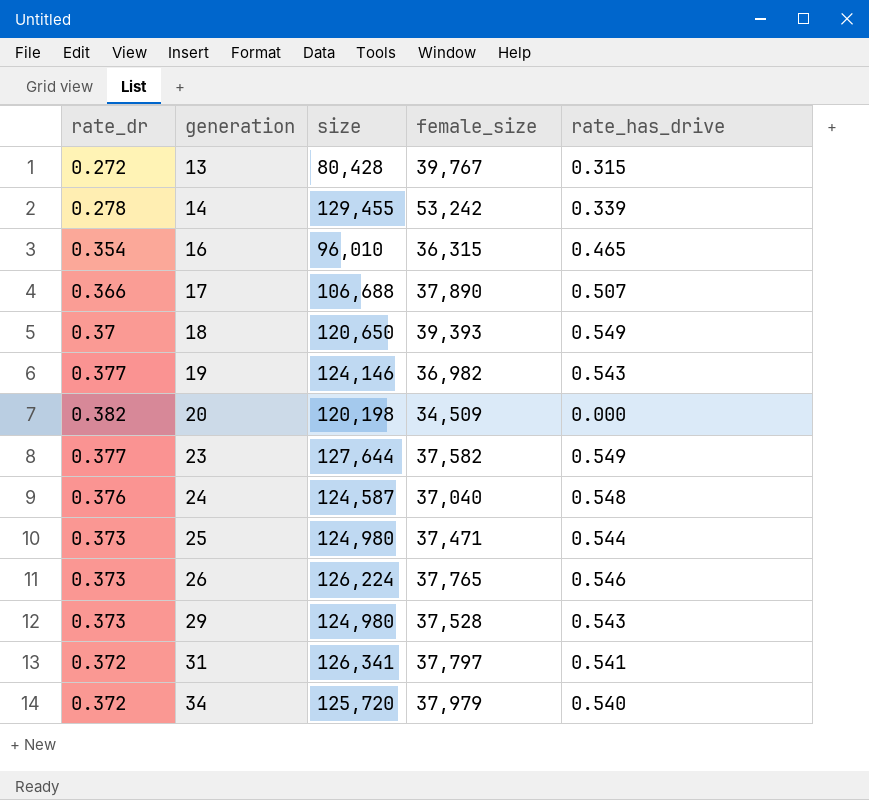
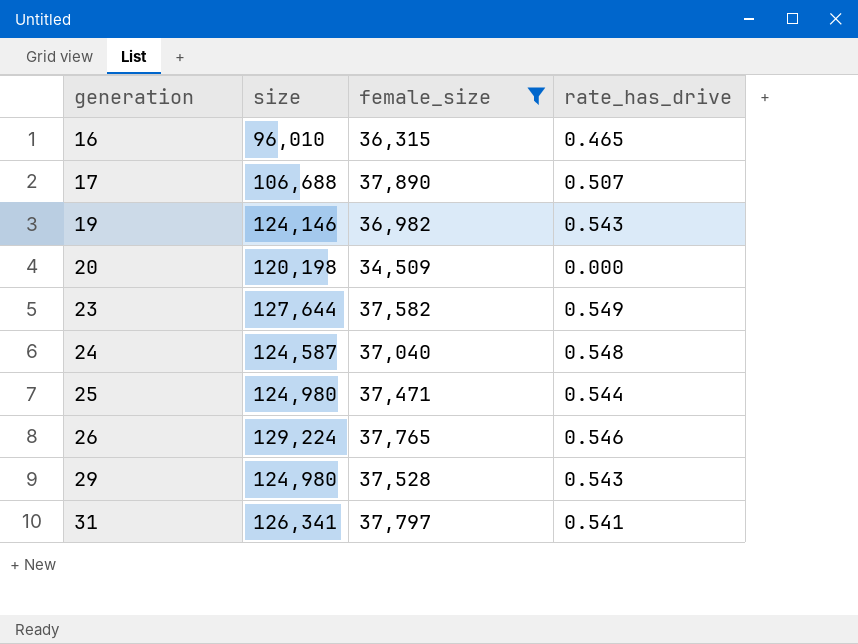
filter: none -> female_size <= 37,890
column rate_dr | position: 1 -> none
26 | size: 126,224 -> 129,224

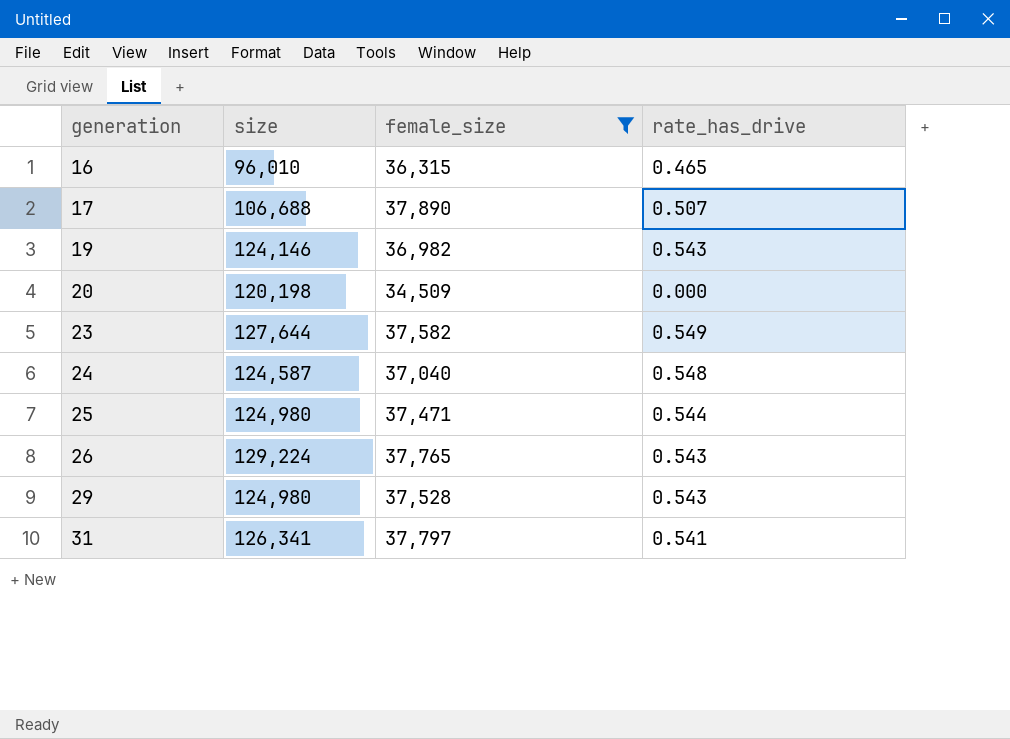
26 | rate_has_drive: 0.546 -> 0.543

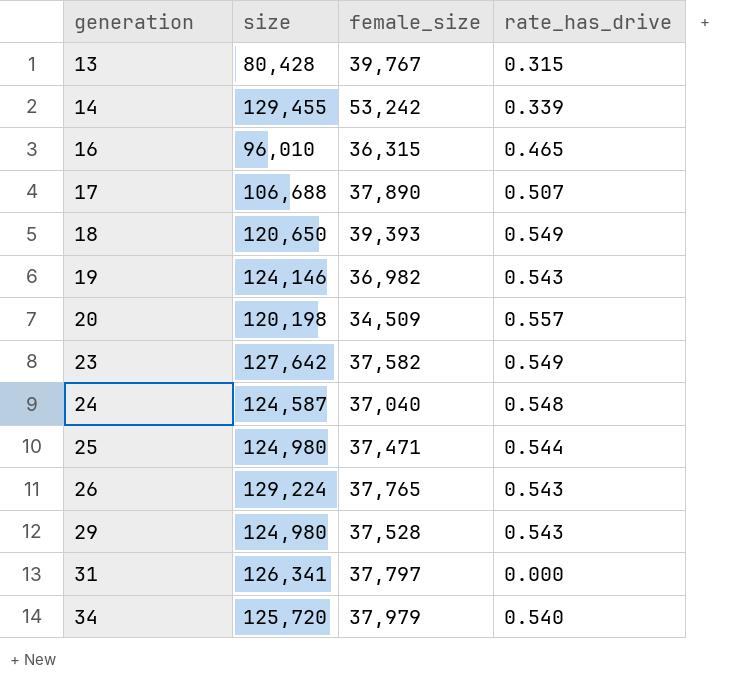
filter: female_size <= 37,890 -> none
20 | rate_has_drive: 0.000 -> 0.557
23 | size: 127,644 -> 127,642
31 | rate_has_drive: 0.541 -> 0.000

